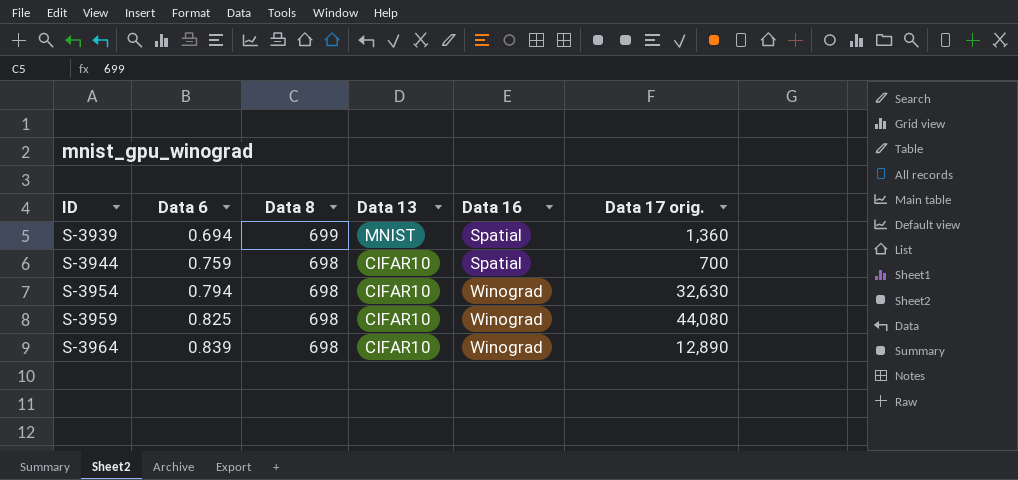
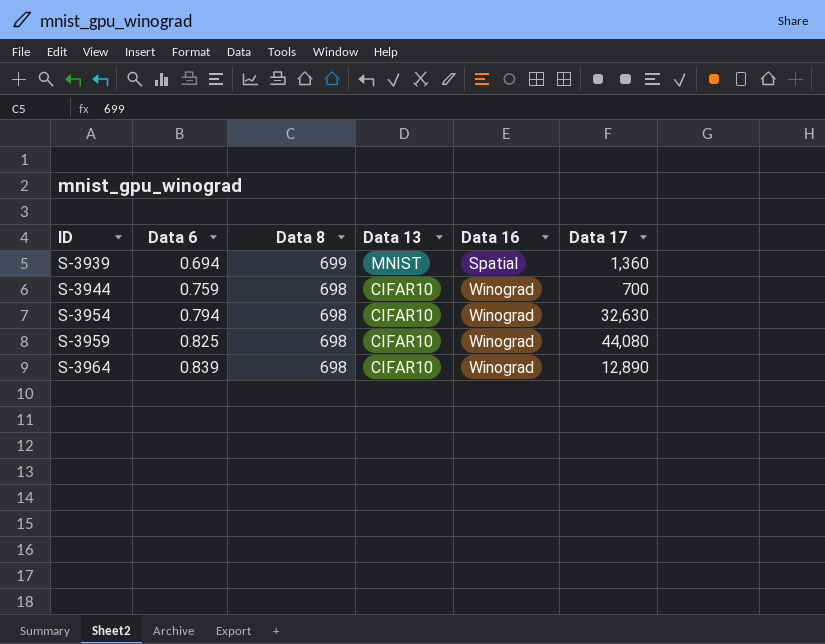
column name: Data 17 orig. -> Data 17
S-3944 | Data 16: Spatial -> Winograd

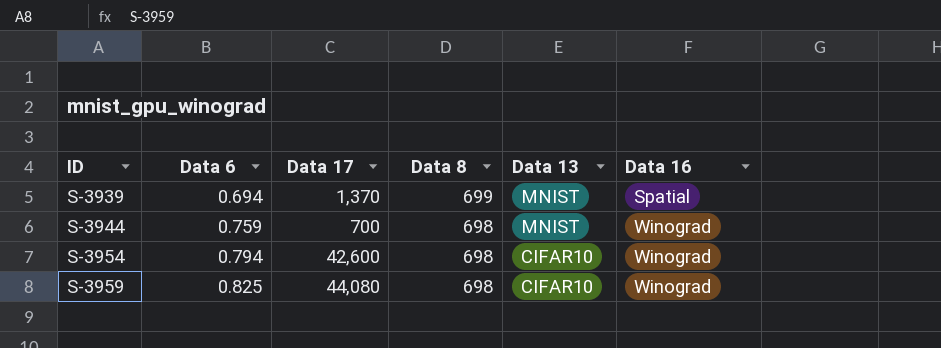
column Data 17 | position: 6 -> 3
row S-3964: 0.839 | 698 | CIFAR10 | Winograd | 12,890 -> none
S-3939 | Data 17: 1,360 -> 1,370
S-3944 | Data 13: CIFAR10 -> MNIST
S-3954 | Data 17: 32,630 -> 42,600

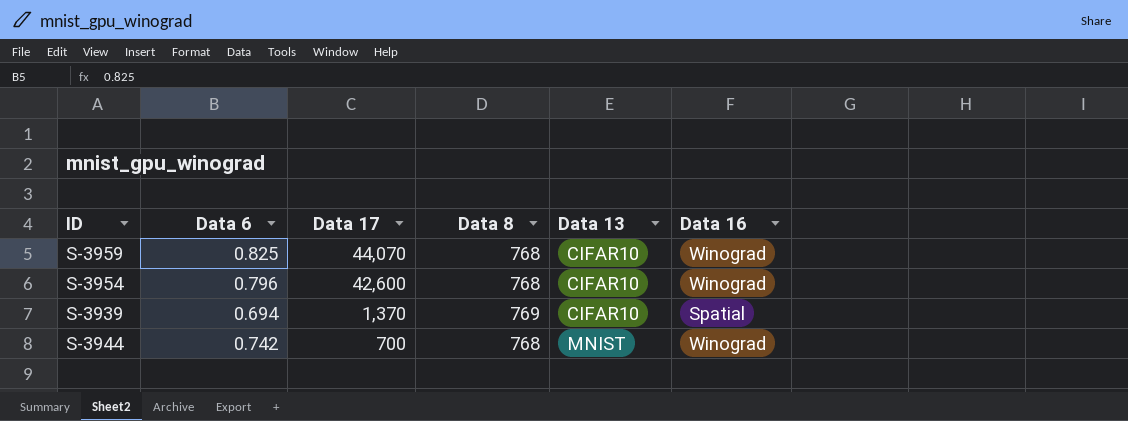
row order: ID ascending -> Data 17 descending
S-3959 | Data 17: 44,080 -> 44,070
S-3959 | Data 8: 698 -> 768
S-3954 | Data 6: 0.794 -> 0.796
S-3954 | Data 8: 698 -> 768
S-3939 | Data 8: 699 -> 769
S-3939 | Data 13: MNIST -> CIFAR10
S-3944 | Data 6: 0.759 -> 0.742
S-3944 | Data 8: 698 -> 768

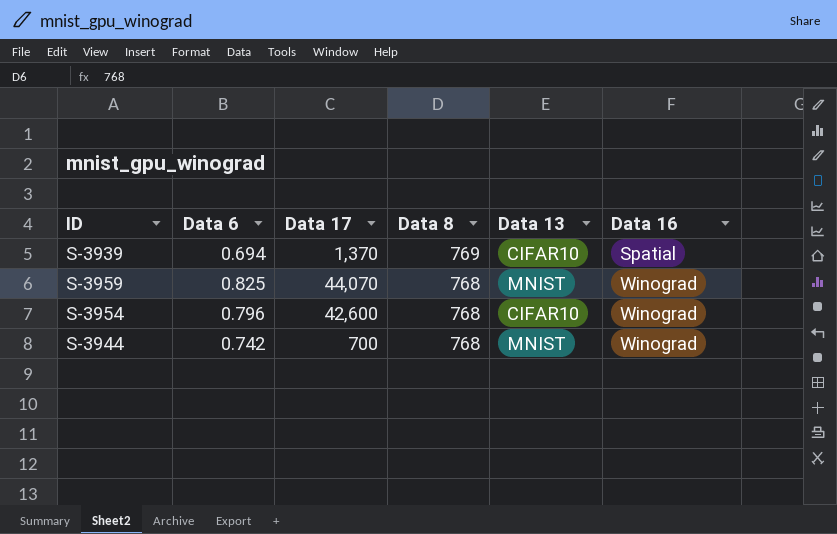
row order: Data 17 descending -> Data 8 descending
S-3959 | Data 13: CIFAR10 -> MNIST

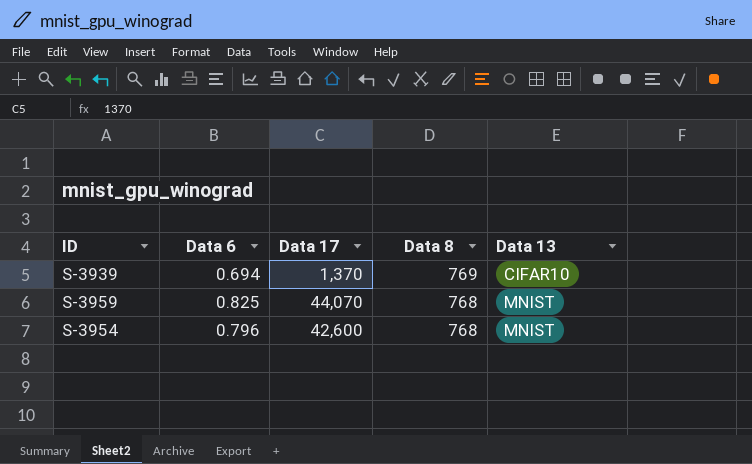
column Data 16 | position: 6 -> none
row S-3944: 0.742 | 700 | 768 | MNIST | Winograd -> none
S-3954 | Data 13: CIFAR10 -> MNIST

